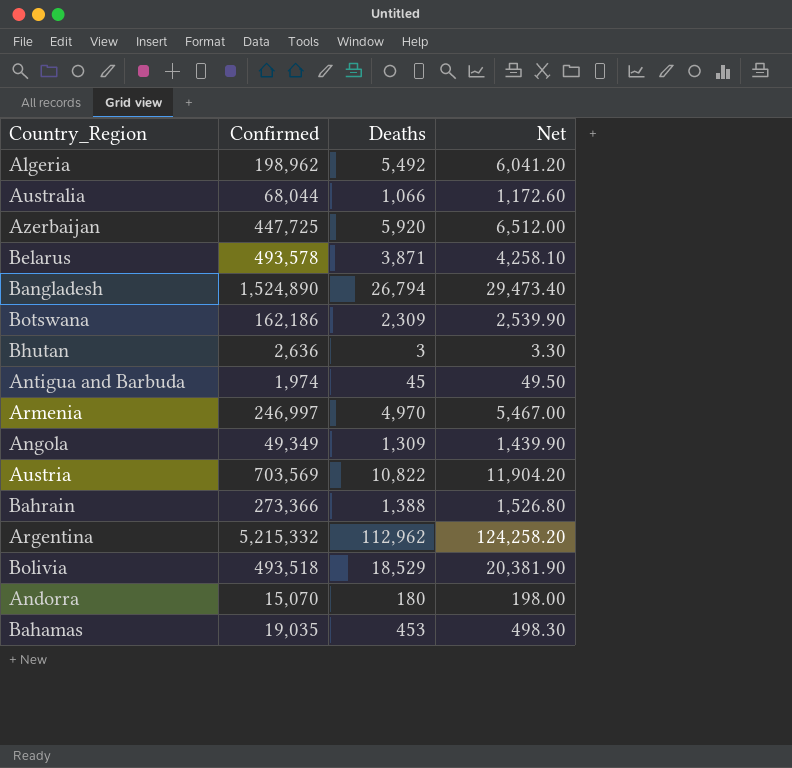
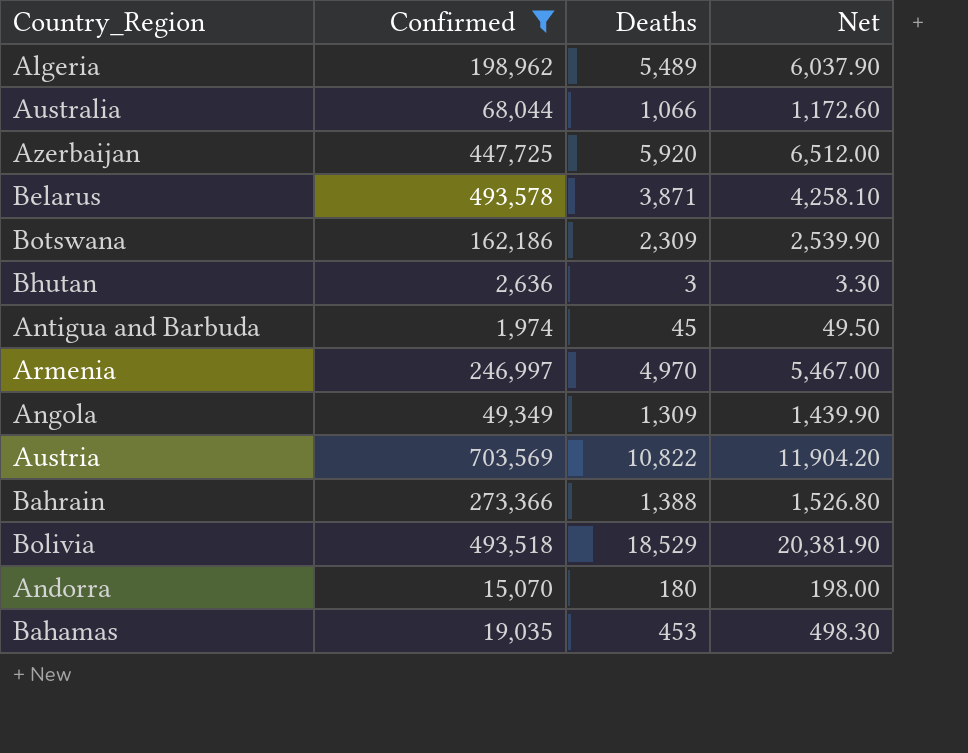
filter: none -> Confirmed <= 703,569
Algeria | Deaths: 5,492 -> 5,489
Algeria | Net: 6,041.20 -> 6,037.90

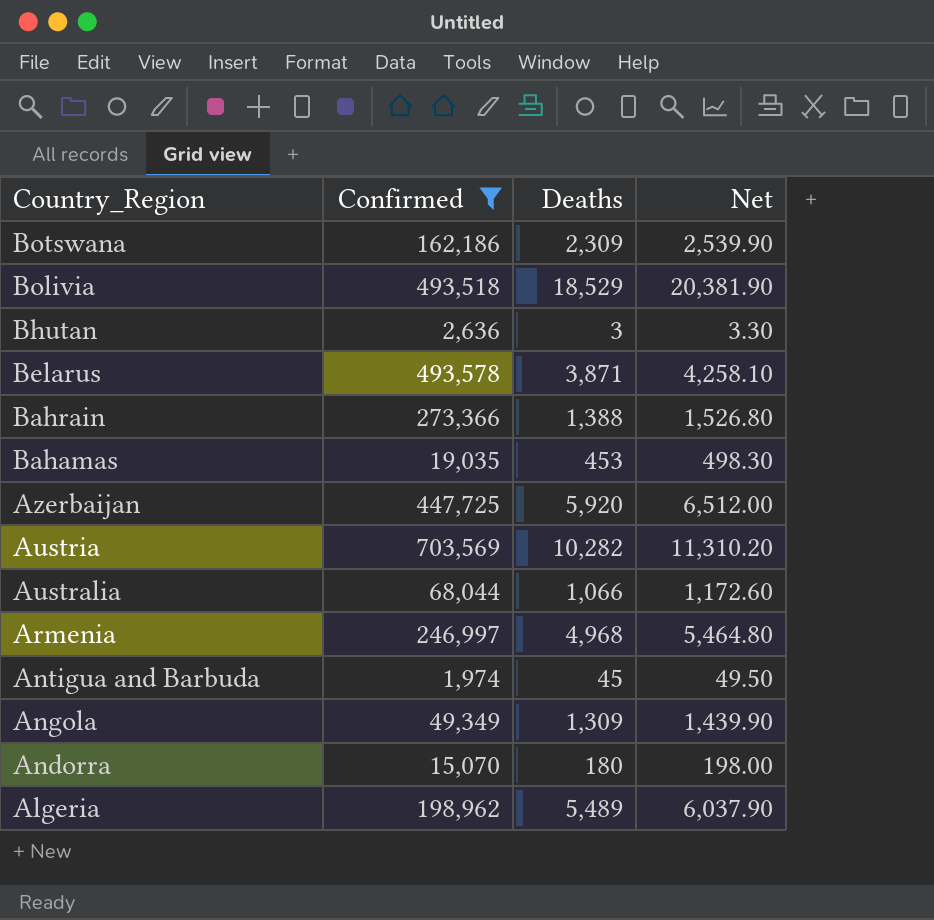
row order: none -> Country_Region descending
Austria | Deaths: 10,822 -> 10,282
Austria | Net: 11,904.20 -> 11,310.20
Armenia | Deaths: 4,970 -> 4,968
Armenia | Net: 5,467.00 -> 5,464.80

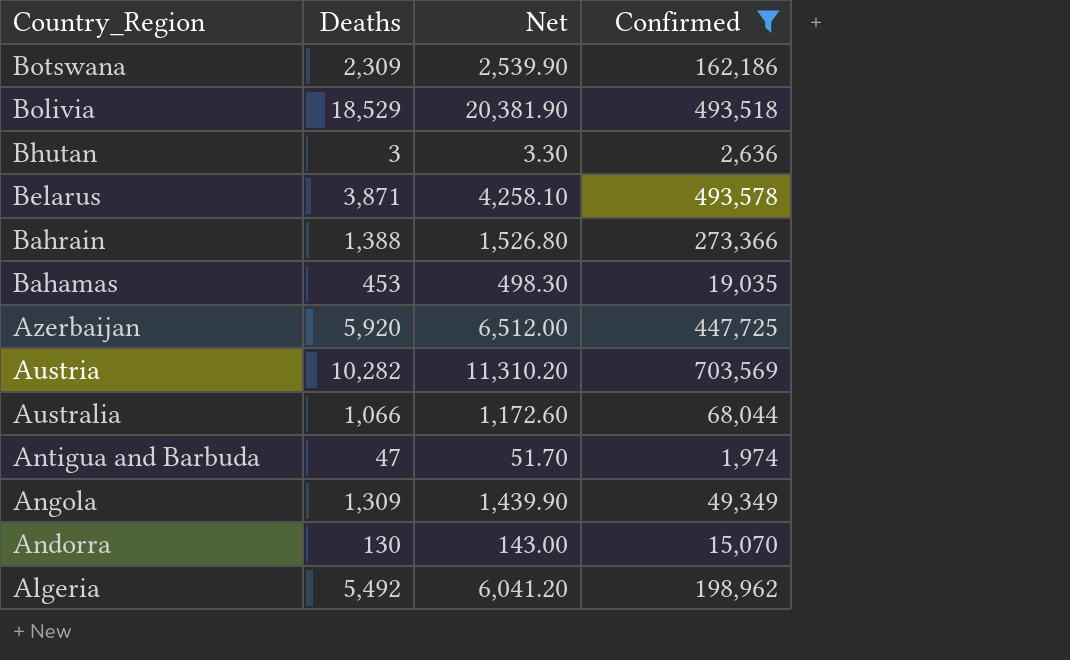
column Confirmed | position: 2 -> 4
row Armenia: 246,997 | 4,968 | 5,464.80 -> none
Antigua and Barbuda | Deaths: 45 -> 47
Antigua and Barbuda | Net: 49.50 -> 51.70
Andorra | Deaths: 180 -> 130
Andorra | Net: 198.00 -> 143.00
Algeria | Deaths: 5,489 -> 5,492
Algeria | Net: 6,037.90 -> 6,041.20

